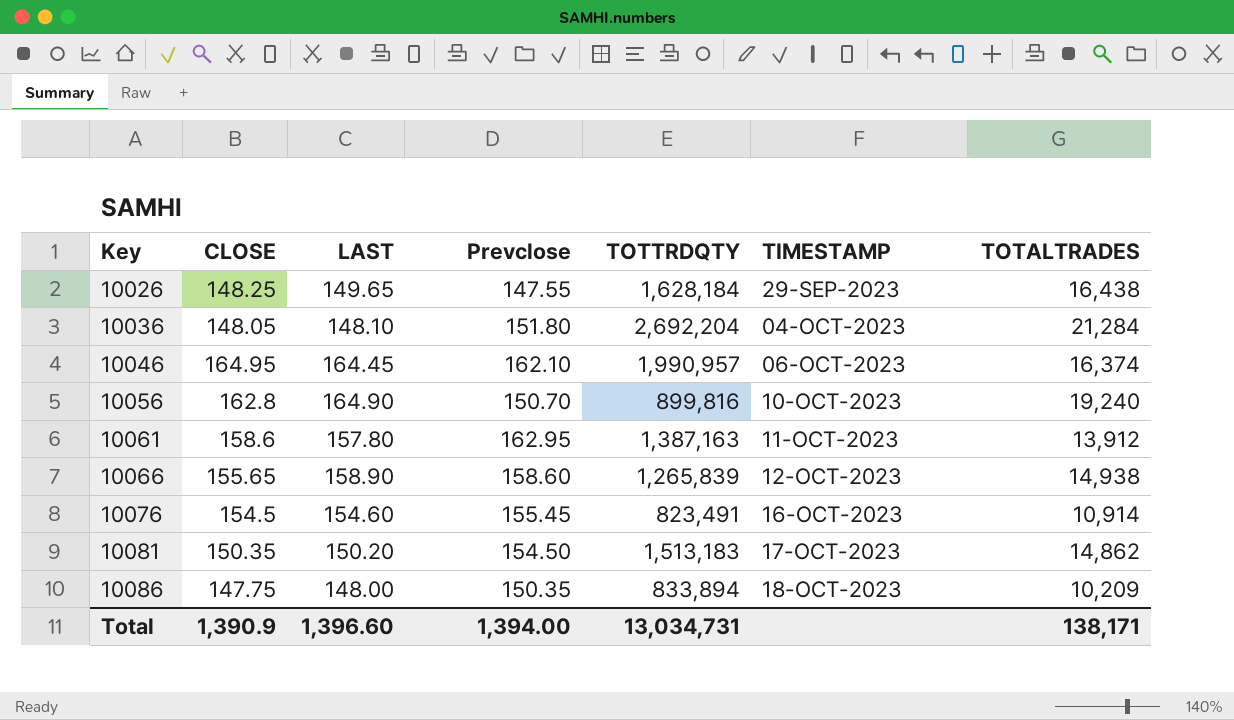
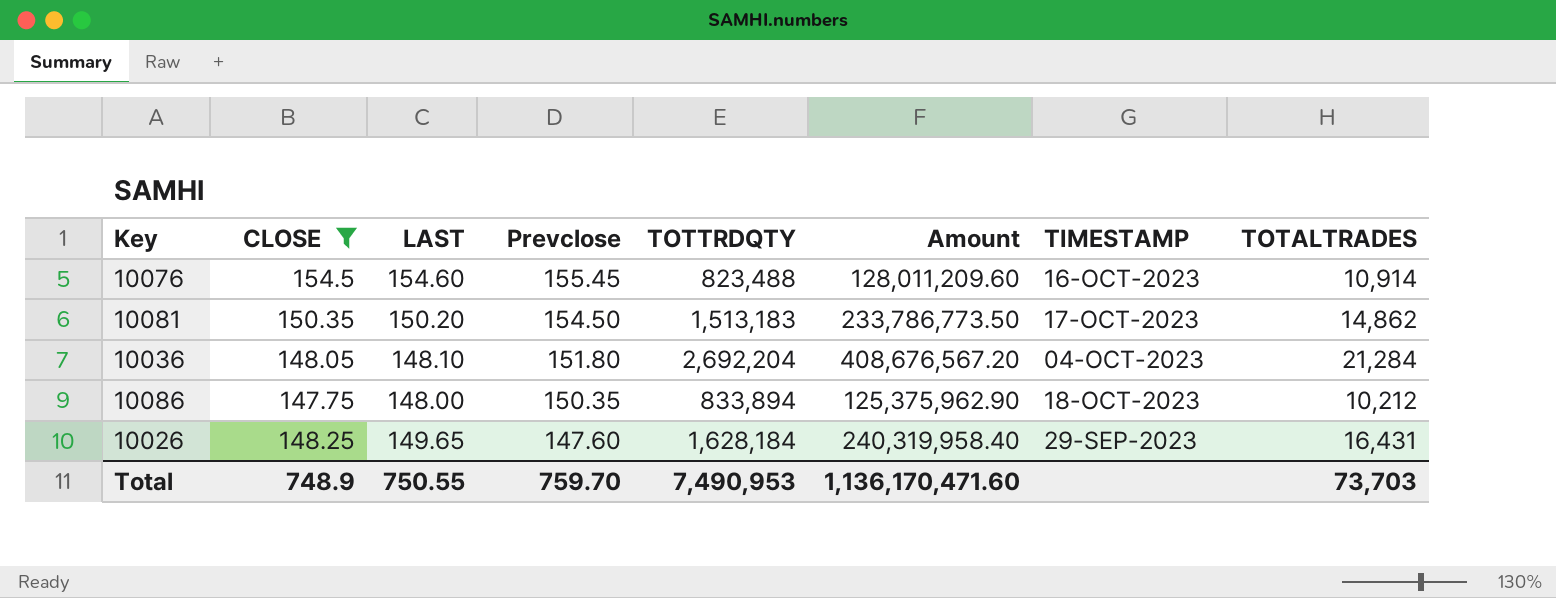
filter: none -> CLOSE <= 154.5
row order: Key ascending -> Prevclose descending
column Amount | formula: none -> [Prevclose] * [TOTTRDQTY]
10076 | TOTTRDQTY: 823,491 -> 823,488
10086 | TOTALTRADES: 10,209 -> 10,212
10026 | Prevclose: 147.55 -> 147.60
10026 | TOTALTRADES: 16,438 -> 16,431
Total | CLOSE: 1,390.9 -> 748.9
Total | LAST: 1,396.60 -> 750.55
Total | Prevclose: 1,394.00 -> 759.70
Total | TOTTRDQTY: 13,034,731 -> 7,490,953
Total | TOTALTRADES: 138,171 -> 73,703

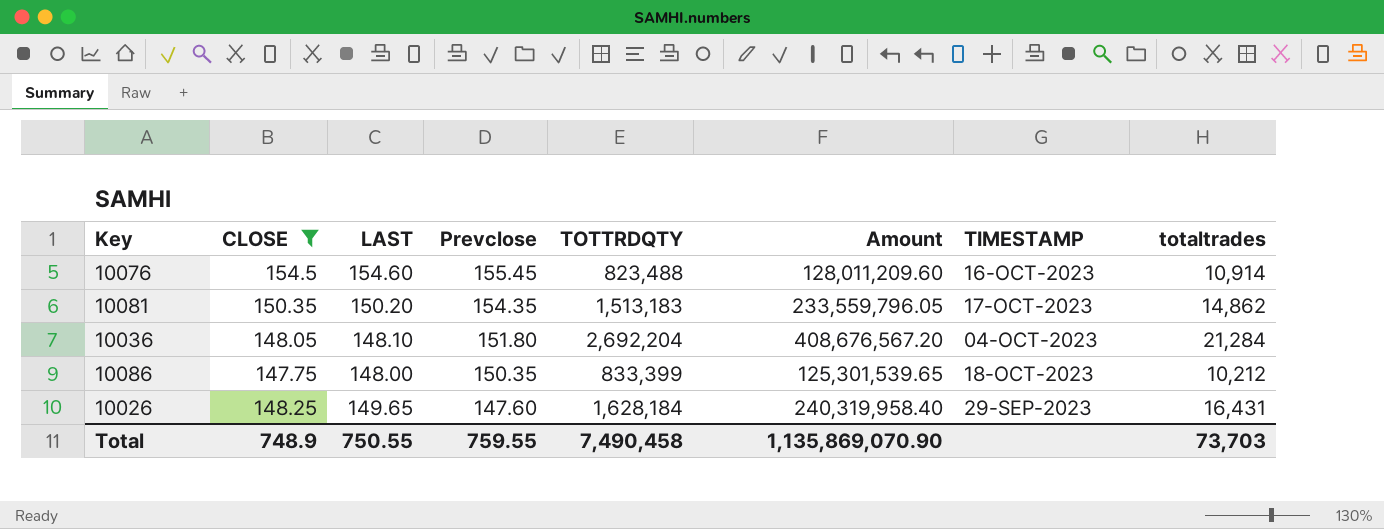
column name: TOTALTRADES -> totaltrades
10081 | Prevclose: 154.50 -> 154.35
10081 | Amount: 233,786,773.50 -> 233,559,796.05
10086 | TOTTRDQTY: 833,894 -> 833,399
10086 | Amount: 125,375,962.90 -> 125,301,539.65
Total | Prevclose: 759.70 -> 759.55
Total | TOTTRDQTY: 7,490,953 -> 7,490,458
Total | Amount: 1,136,170,471.60 -> 1,135,869,070.90

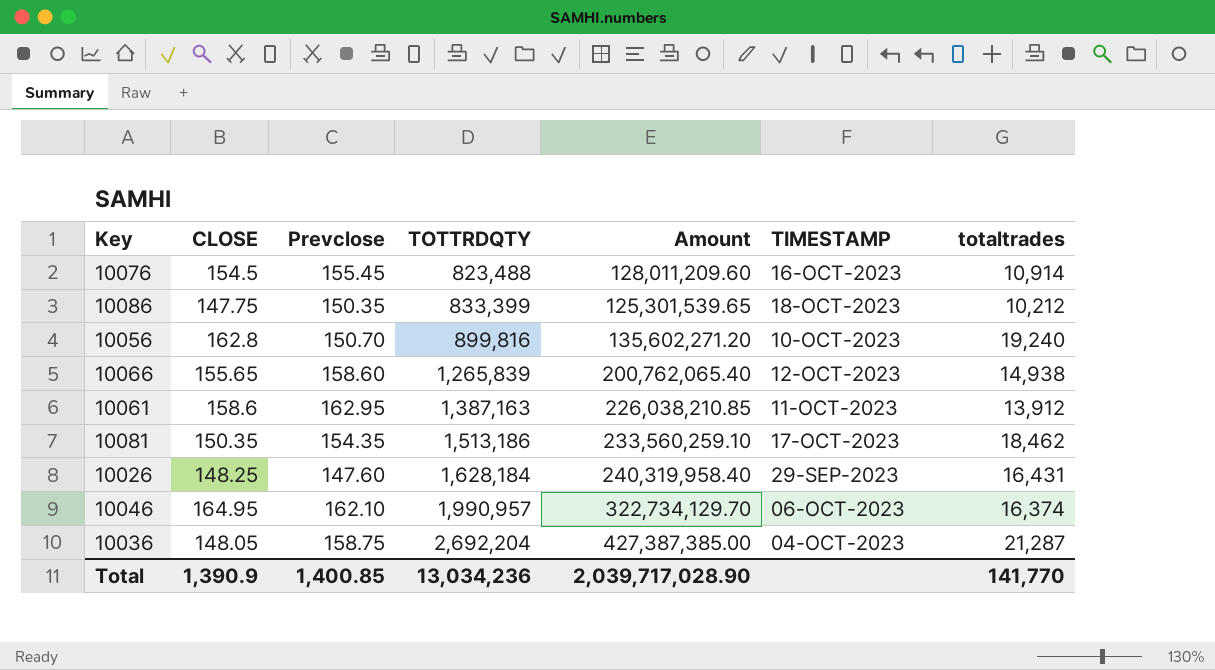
filter: CLOSE <= 154.5 -> none
row order: Prevclose descending -> TOTTRDQTY ascending
column LAST | position: 3 -> none
10081 | TOTTRDQTY: 1,513,183 -> 1,513,186
10081 | Amount: 233,559,796.05 -> 233,560,259.10
10081 | totaltrades: 14,862 -> 18,462
10036 | Prevclose: 151.80 -> 158.75
10036 | Amount: 408,676,567.20 -> 427,387,385.00
10036 | totaltrades: 21,284 -> 21,287
Total | CLOSE: 748.9 -> 1,390.9
Total | Prevclose: 759.55 -> 1,400.85
Total | TOTTRDQTY: 7,490,458 -> 13,034,236
Total | Amount: 1,135,869,070.90 -> 2,039,717,028.90
Total | totaltrades: 73,703 -> 141,770

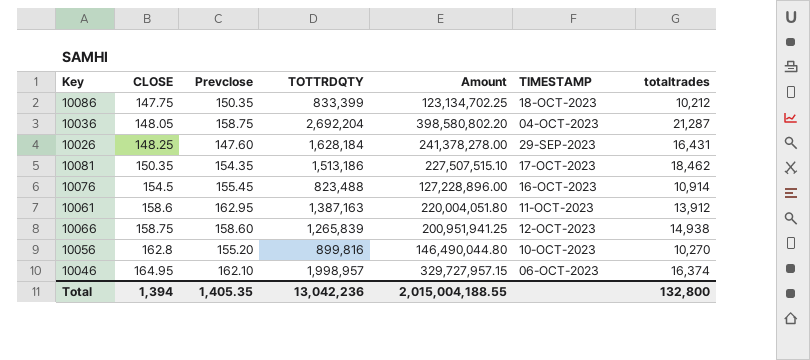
row order: TOTTRDQTY ascending -> CLOSE ascending
column Amount | formula: [Prevclose] * [TOTTRDQTY] -> [CLOSE] * [TOTTRDQTY]
10066 | CLOSE: 155.65 -> 158.75
10056 | Prevclose: 150.70 -> 155.20
10056 | totaltrades: 19,240 -> 10,270
10046 | TOTTRDQTY: 1,990,957 -> 1,998,957
Total | CLOSE: 1,390.9 -> 1,394
Total | Prevclose: 1,400.85 -> 1,405.35
Total | TOTTRDQTY: 13,034,236 -> 13,042,236
Total | Amount: 2,039,717,028.90 -> 2,015,004,188.55
Total | totaltrades: 141,770 -> 132,800

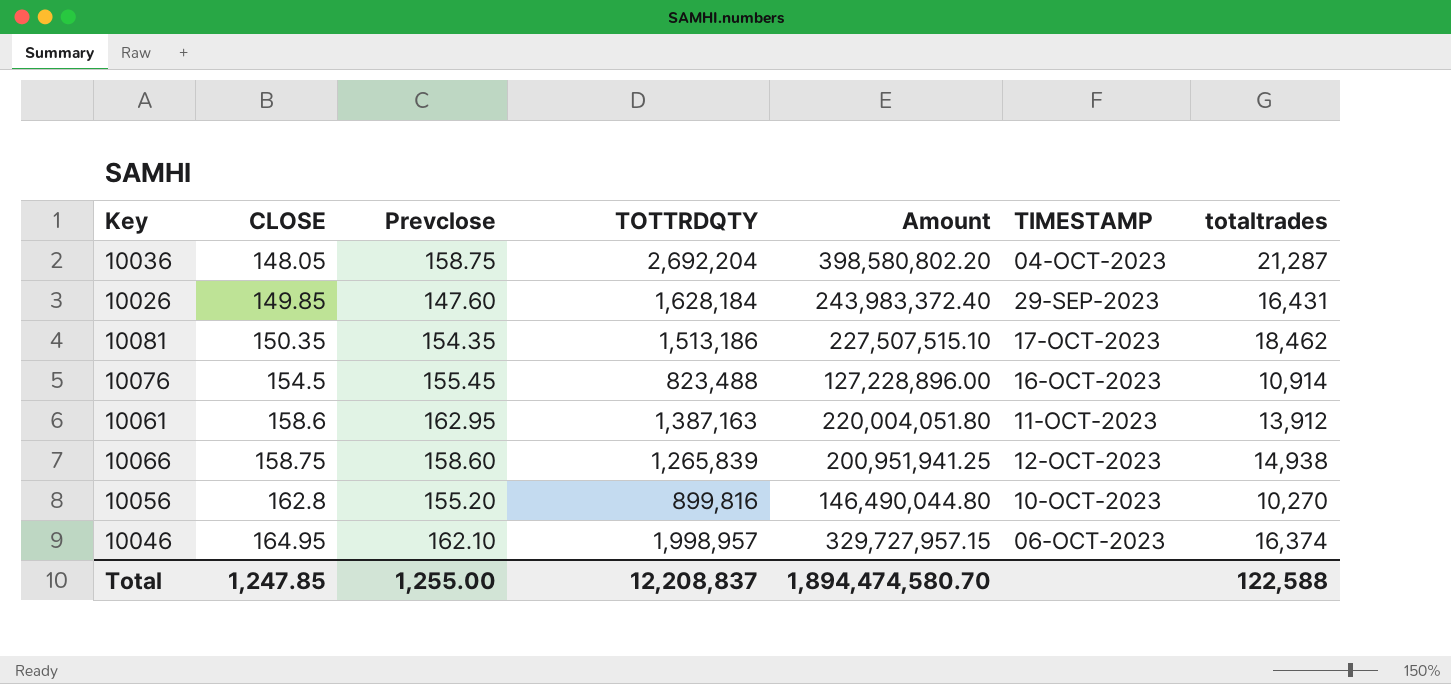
row 10086: 147.75 | 150.35 | 833,399 | 123,134,702.25 | 18-OCT-2023 | 10,212 -> none
10026 | CLOSE: 148.25 -> 149.85
10026 | Amount: 241,378,278.00 -> 243,983,372.40
Total | CLOSE: 1,394 -> 1,247.85
Total | Prevclose: 1,405.35 -> 1,255.00
Total | TOTTRDQTY: 13,042,236 -> 12,208,837
Total | Amount: 2,015,004,188.55 -> 1,894,474,580.70
Total | totaltrades: 132,800 -> 122,588

